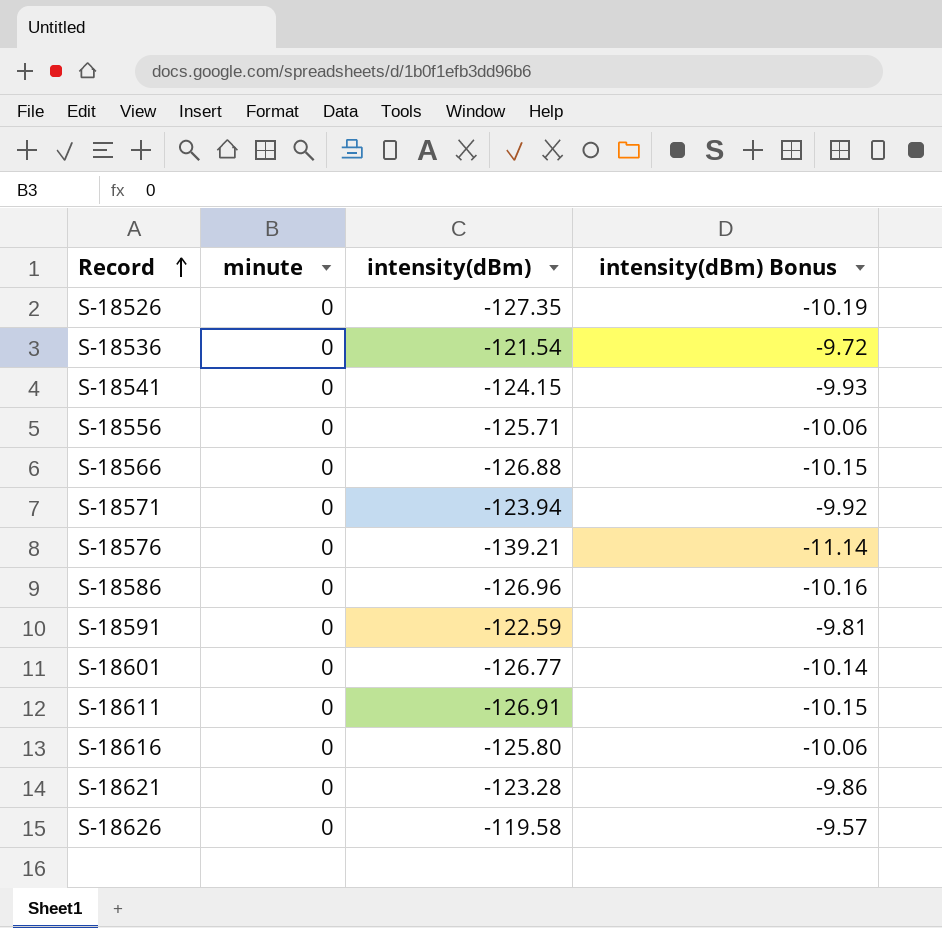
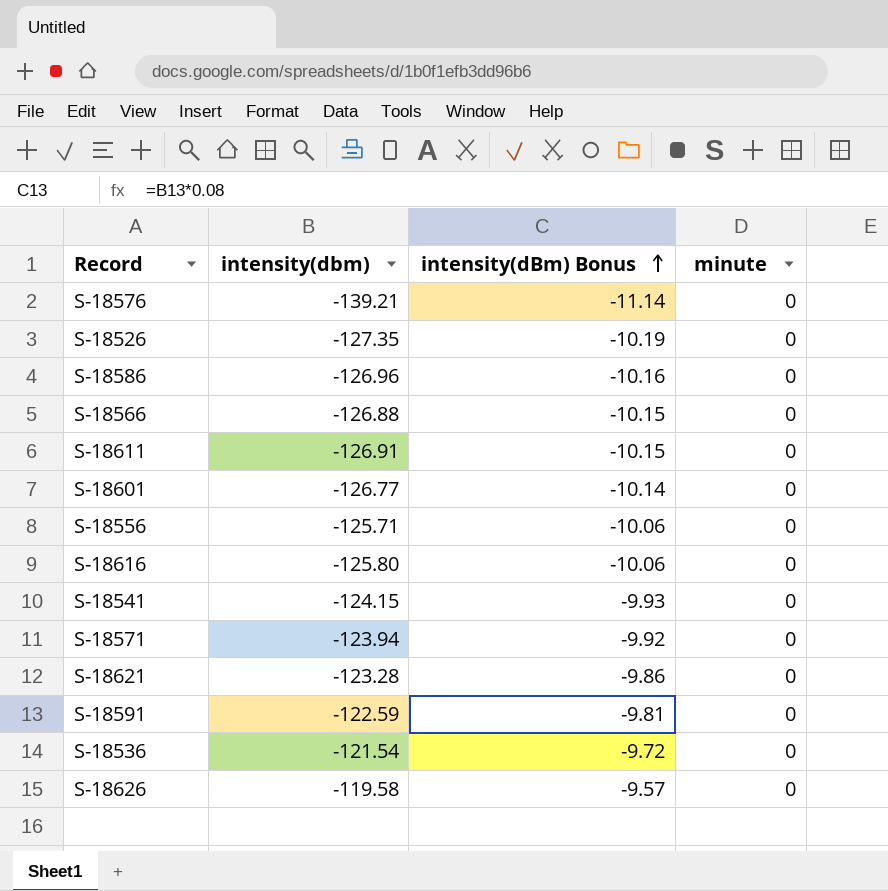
row order: Record ascending -> intensity(dBm) Bonus ascending
column name: intensity(dBm) -> intensity(dbm)
column minute | position: 2 -> 4

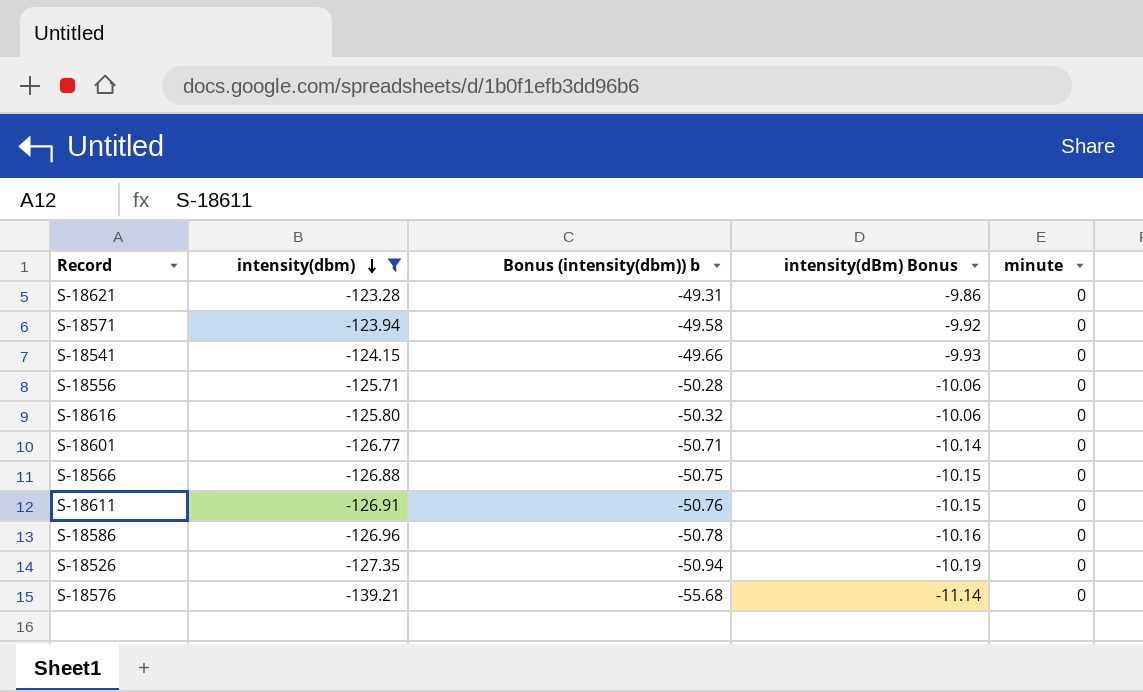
filter: none -> intensity(dbm) <= -123.28
row order: intensity(dBm) Bonus ascending -> intensity(dbm) descending
column Bonus (intensity(dbm)) b | formula: none -> [intensity(dbm)] * 0.4

